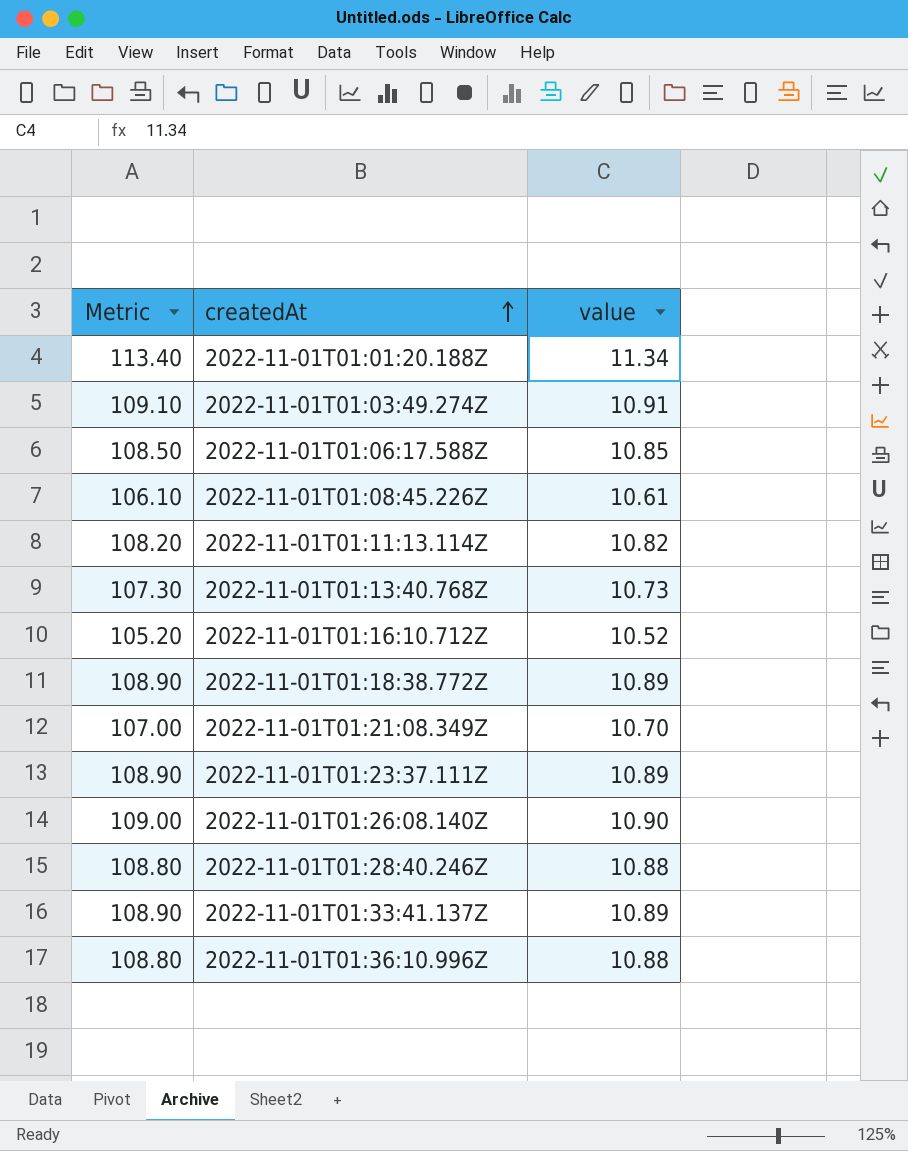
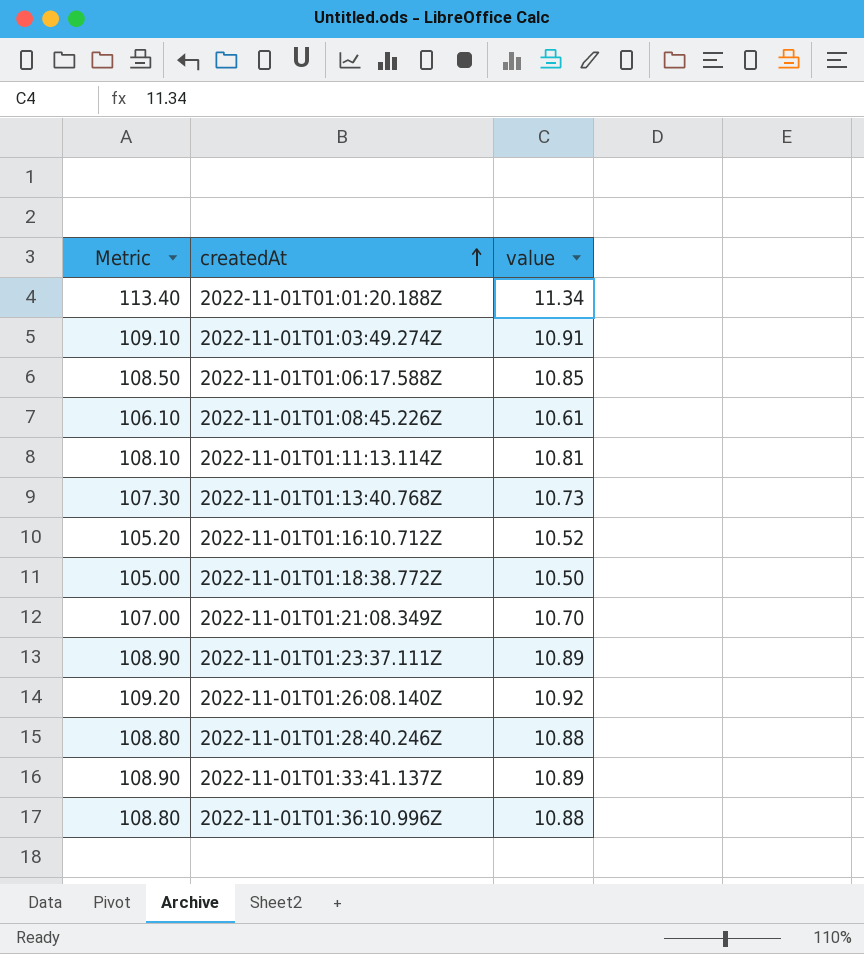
2022-11-01T01:11:13.114Z | Metric: 108.20 -> 108.10
2022-11-01T01:11:13.114Z | value: 10.82 -> 10.81
2022-11-01T01:18:38.772Z | Metric: 108.90 -> 105.00
2022-11-01T01:18:38.772Z | value: 10.89 -> 10.50
2022-11-01T01:26:08.140Z | Metric: 109.00 -> 109.20
2022-11-01T01:26:08.140Z | value: 10.90 -> 10.92

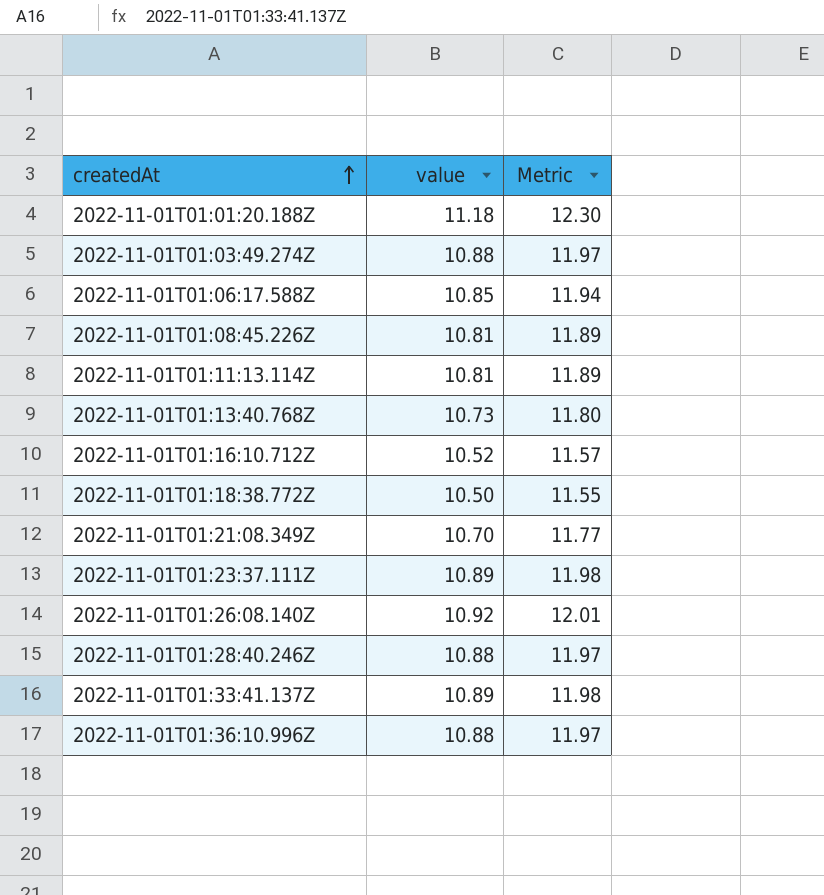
column Metric | formula: [value] * 10 -> [value] * 1.1
column Metric | position: 1 -> 3
2022-11-01T01:01:20.188Z | value: 11.34 -> 11.18
2022-11-01T01:03:49.274Z | value: 10.91 -> 10.88
2022-11-01T01:08:45.226Z | value: 10.61 -> 10.81

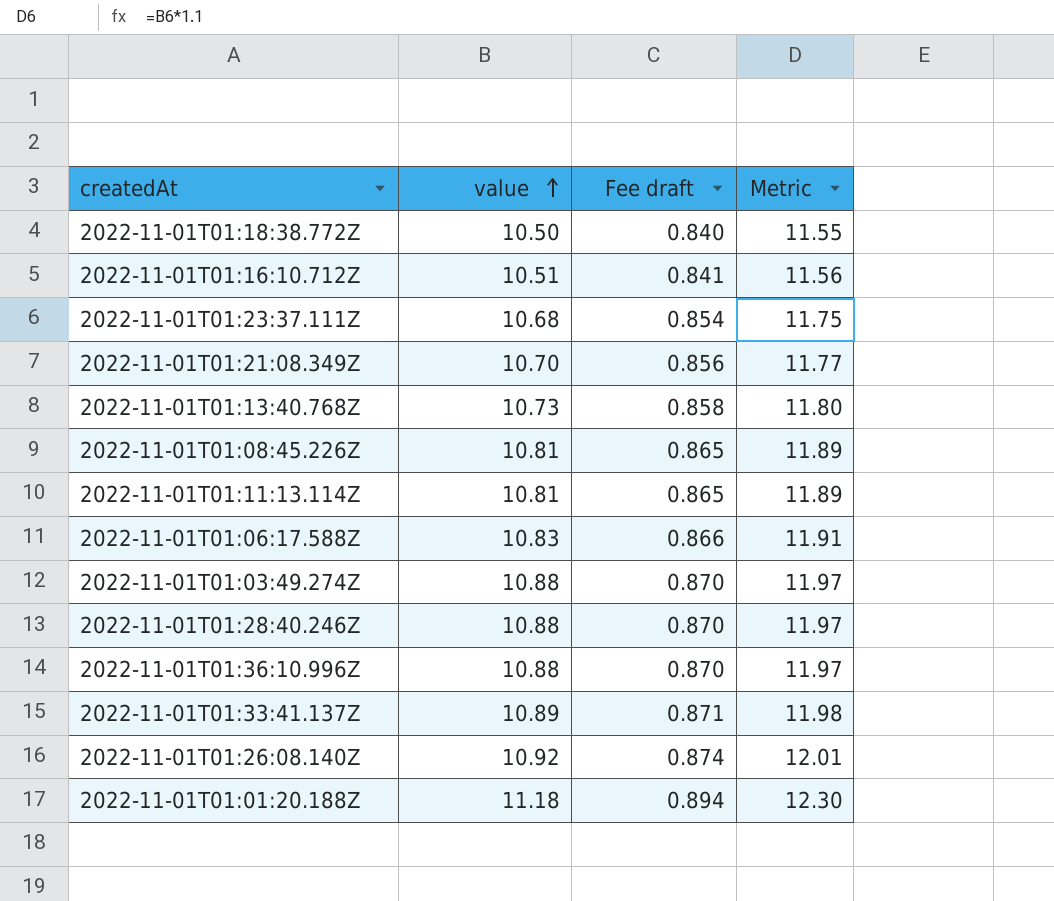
row order: createdAt ascending -> value ascending
column Fee draft | formula: none -> [value] * 0.08
2022-11-01T01:16:10.712Z | value: 10.52 -> 10.51
2022-11-01T01:16:10.712Z | Metric: 11.57 -> 11.56
2022-11-01T01:23:37.111Z | value: 10.89 -> 10.68
2022-11-01T01:23:37.111Z | Metric: 11.98 -> 11.75
2022-11-01T01:06:17.588Z | value: 10.85 -> 10.83
2022-11-01T01:06:17.588Z | Metric: 11.94 -> 11.91

